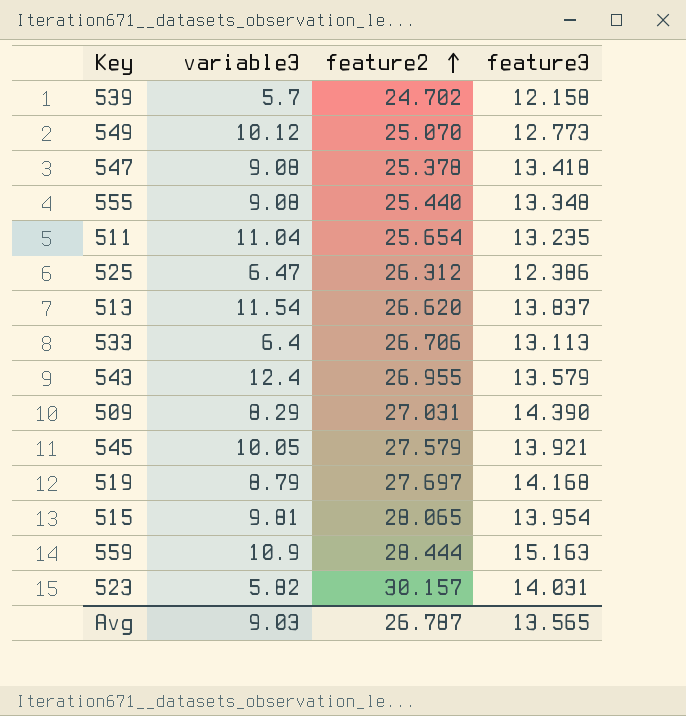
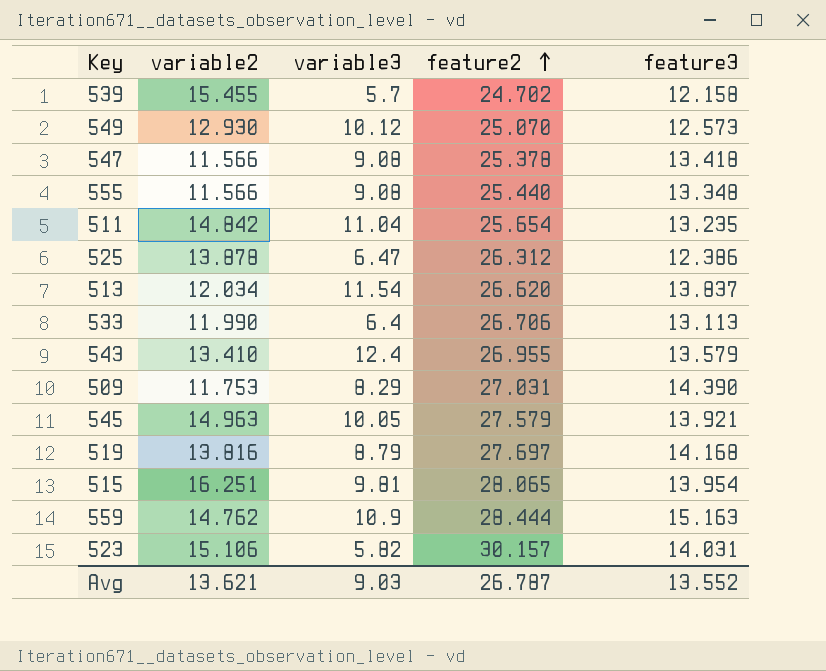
column variable2 | position: none -> 2
549 | feature3: 12.773 -> 12.573
Avg | feature3: 13.565 -> 13.552

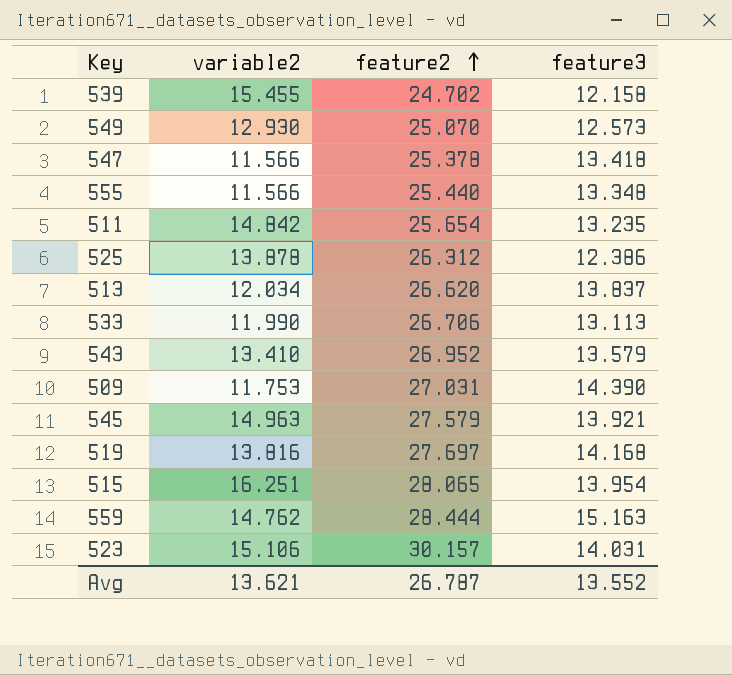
column variable3 | position: 3 -> none
543 | feature2: 26.955 -> 26.952

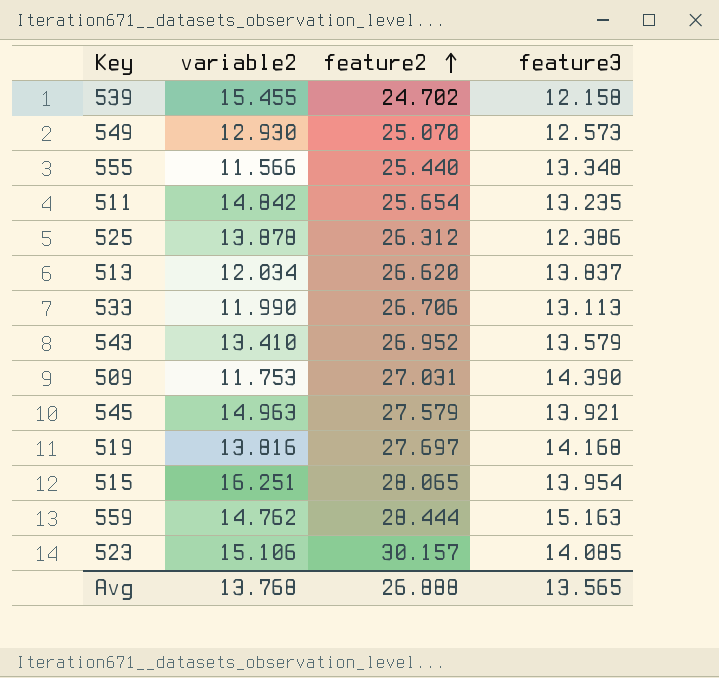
row 547: 11.566 | 25.378 | 13.418 -> none
523 | feature3: 14.031 -> 14.085
Avg | variable2: 13.621 -> 13.768
Avg | feature2: 26.787 -> 26.888
Avg | feature3: 13.552 -> 13.565

